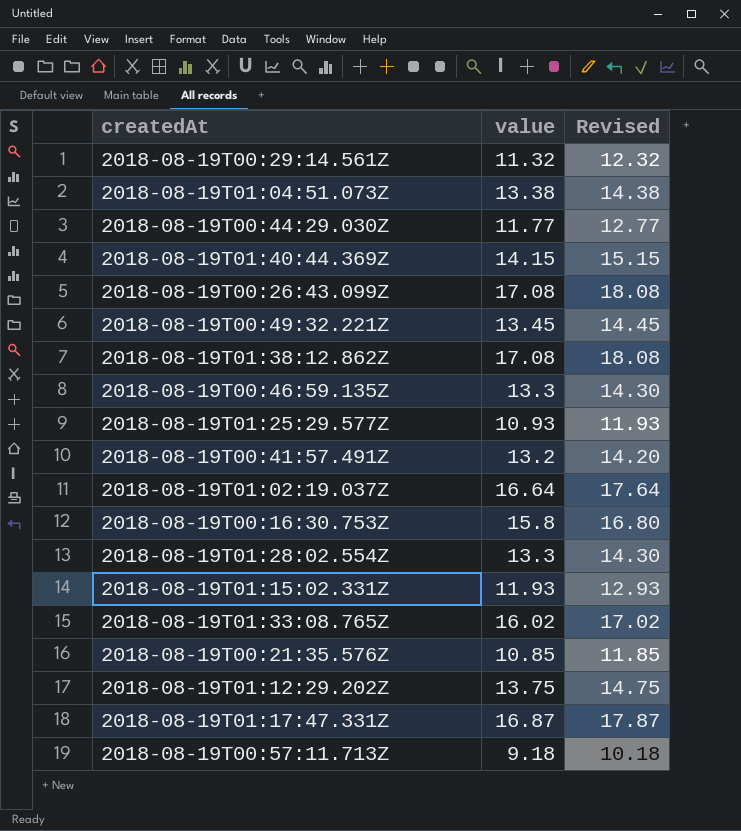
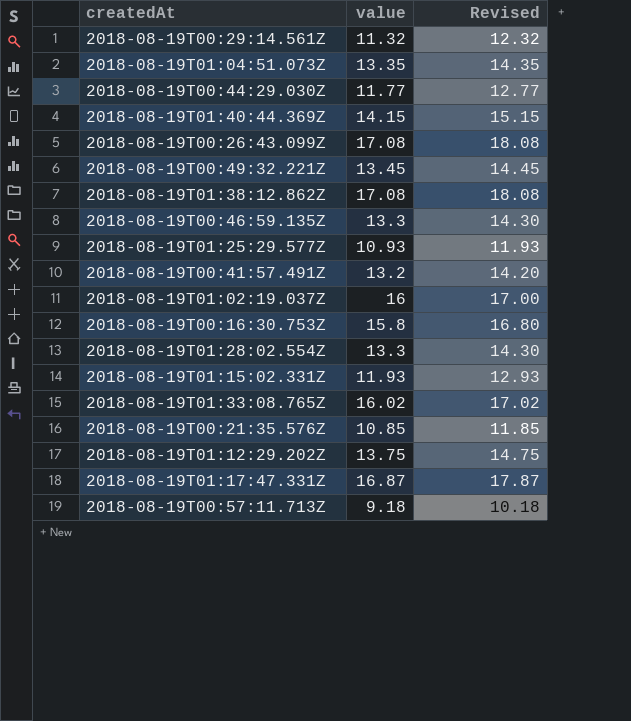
2018-08-19T01:04:51.073Z | value: 13.38 -> 13.35
2018-08-19T01:04:51.073Z | Revised: 14.38 -> 14.35
2018-08-19T01:02:19.037Z | value: 16.64 -> 16
2018-08-19T01:02:19.037Z | Revised: 17.64 -> 17.00

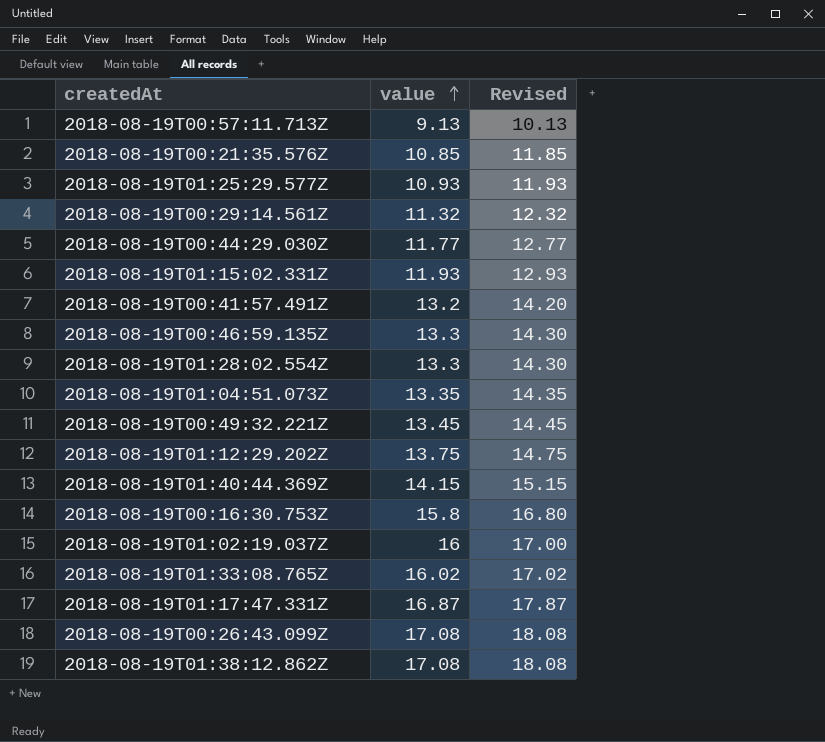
row order: none -> value ascending
2018-08-19T00:57:11.713Z | value: 9.18 -> 9.13
2018-08-19T00:57:11.713Z | Revised: 10.18 -> 10.13

